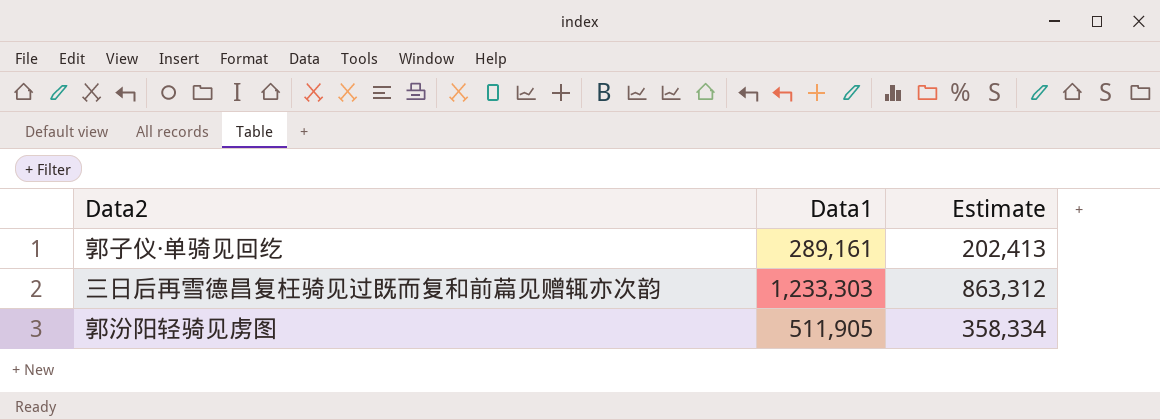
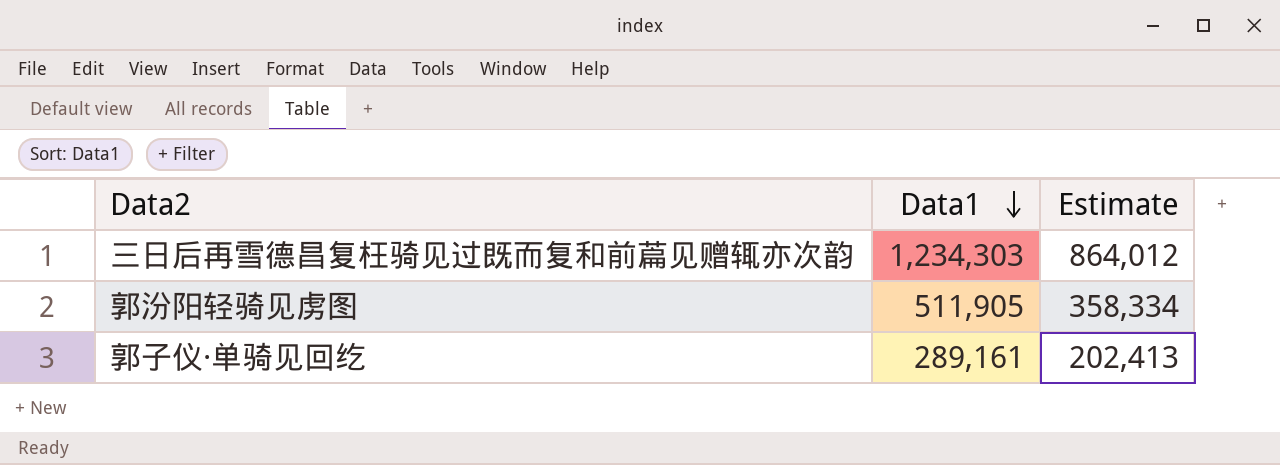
row order: none -> Data1 descending
三日后再雪德昌复枉骑见过既而复和前萹见赠辄亦次韵 | Data1: 1,233,303 -> 1,234,303
三日后再雪德昌复枉骑见过既而复和前萹见赠辄亦次韵 | Estimate: 863,312 -> 864,012

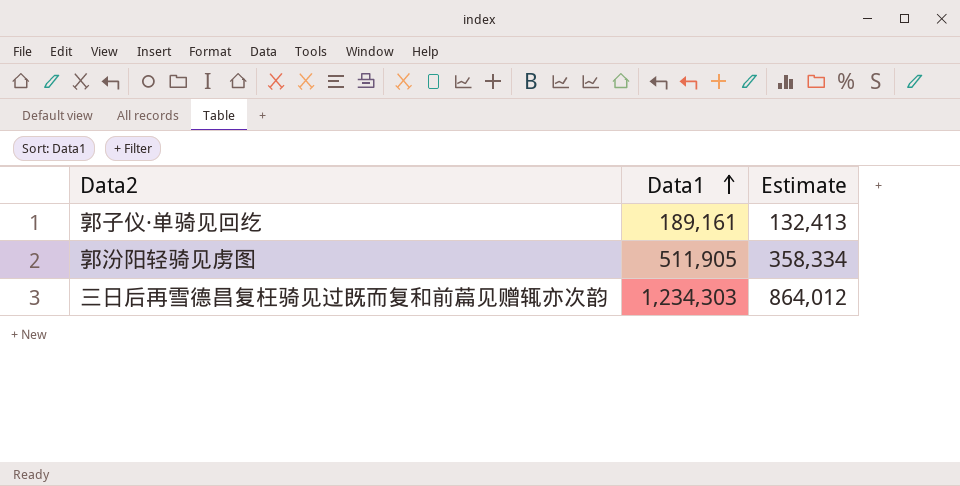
row order: Data1 descending -> Data1 ascending
郭子仪·单骑见回纥 | Data1: 289,161 -> 189,161
郭子仪·单骑见回纥 | Estimate: 202,413 -> 132,413

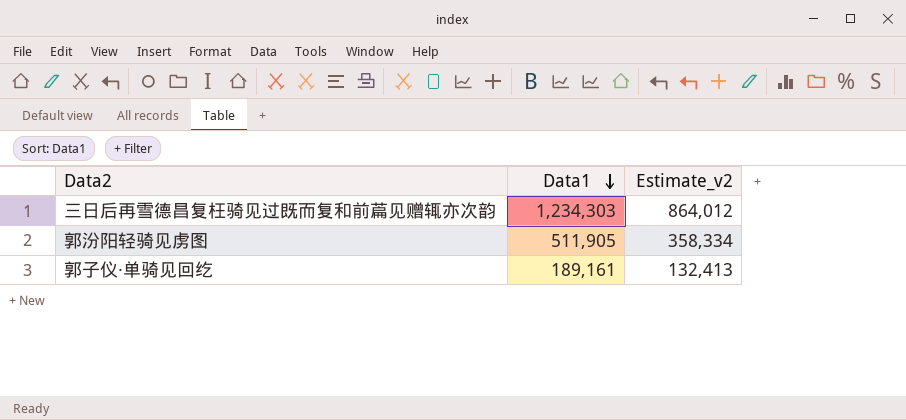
row order: Data1 ascending -> Data1 descending
column name: Estimate -> Estimate_v2

